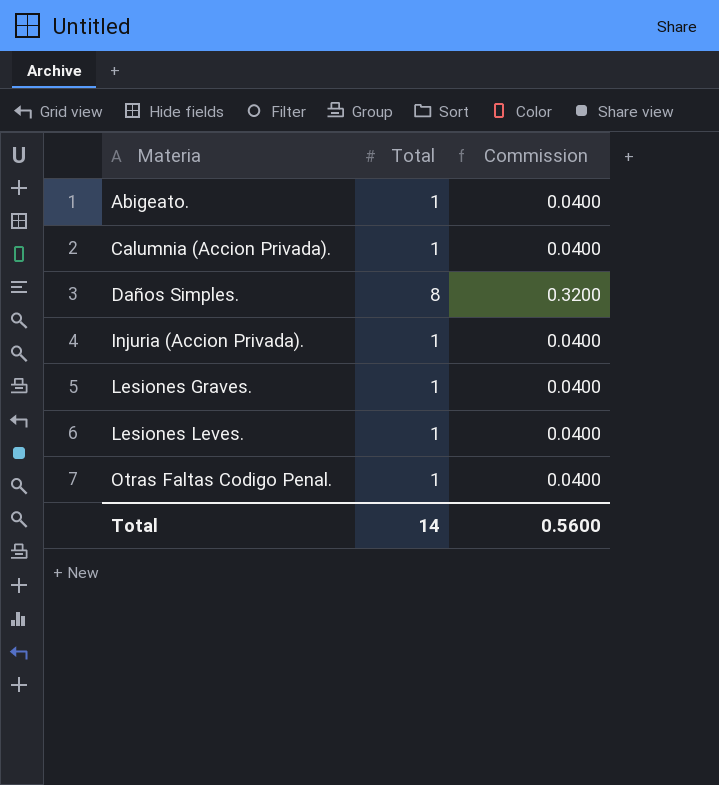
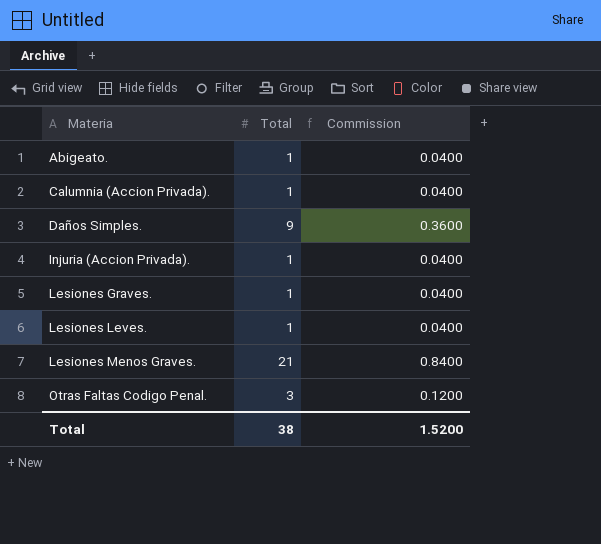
Daños Simples. | Total: 8 -> 9
Daños Simples. | Commission: 0.3200 -> 0.3600
row Lesiones Menos Graves.: none -> 21 | 0.8400
Otras Faltas Codigo Penal. | Total: 1 -> 3
Otras Faltas Codigo Penal. | Commission: 0.0400 -> 0.1200
Total | Total: 14 -> 38
Total | Commission: 0.5600 -> 1.5200

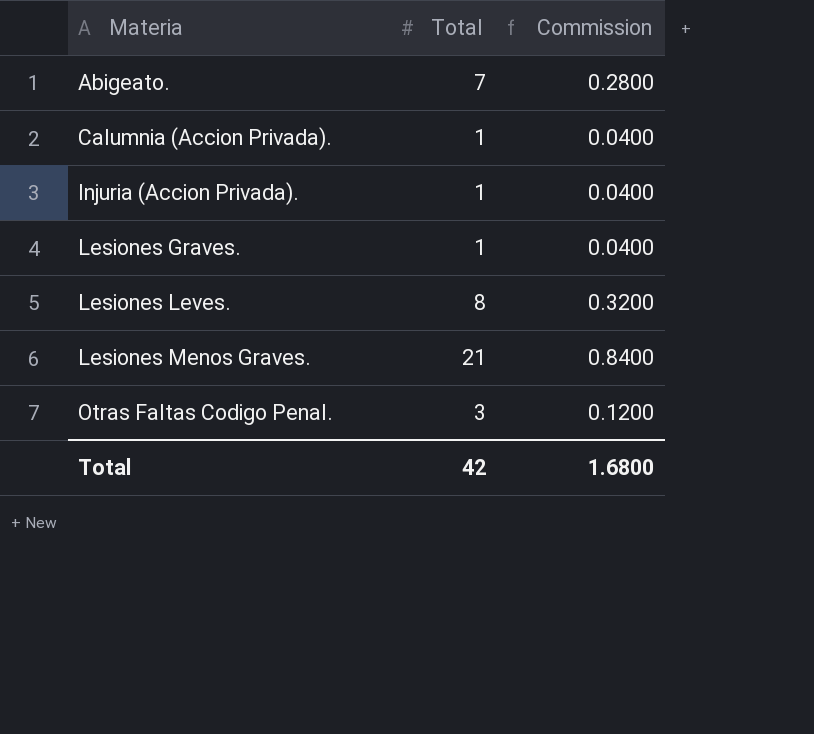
row Daños Simples.: 9 | 0.3600 -> none
Abigeato. | Total: 1 -> 7
Abigeato. | Commission: 0.0400 -> 0.2800
Lesiones Leves. | Total: 1 -> 8
Lesiones Leves. | Commission: 0.0400 -> 0.3200
Total | Total: 38 -> 42
Total | Commission: 1.5200 -> 1.6800

